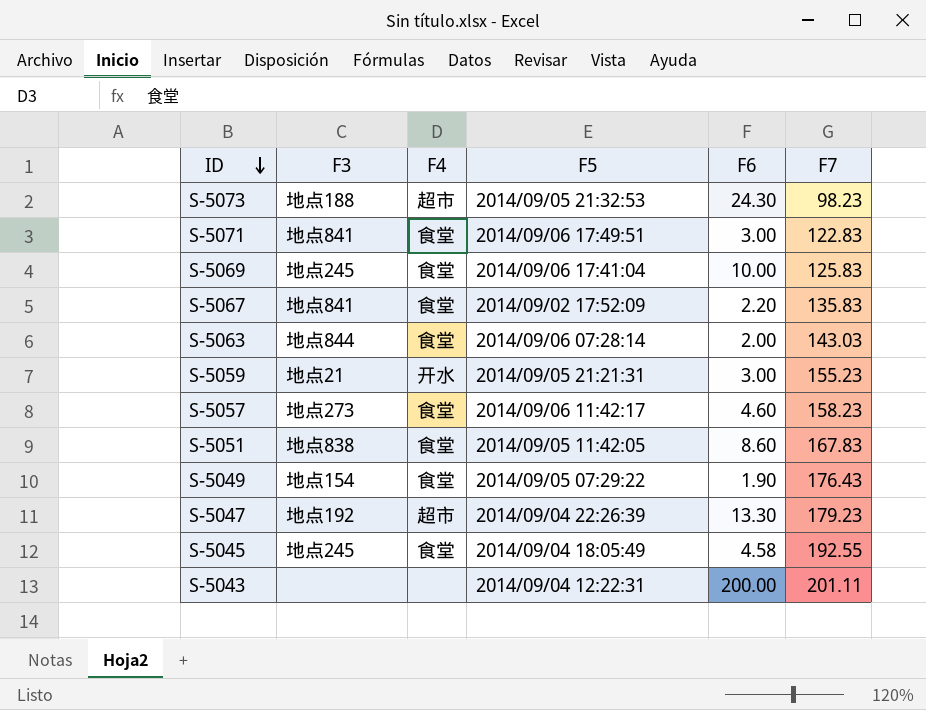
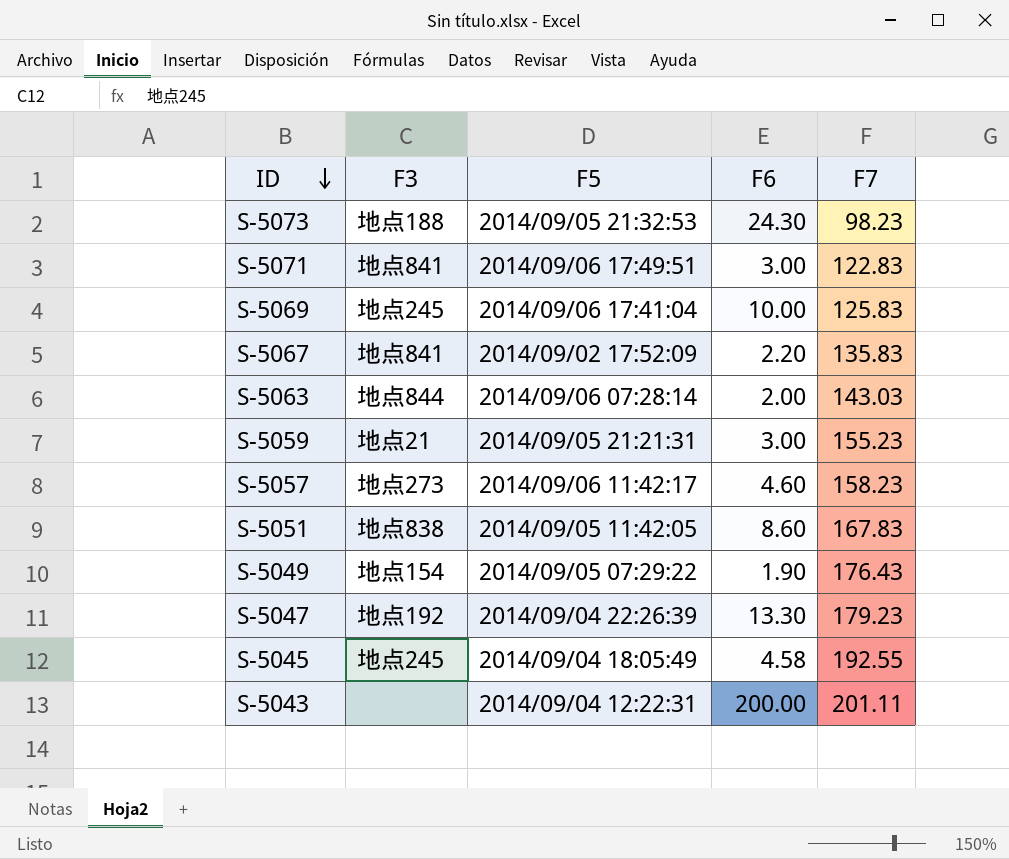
column F4 | position: 3 -> none

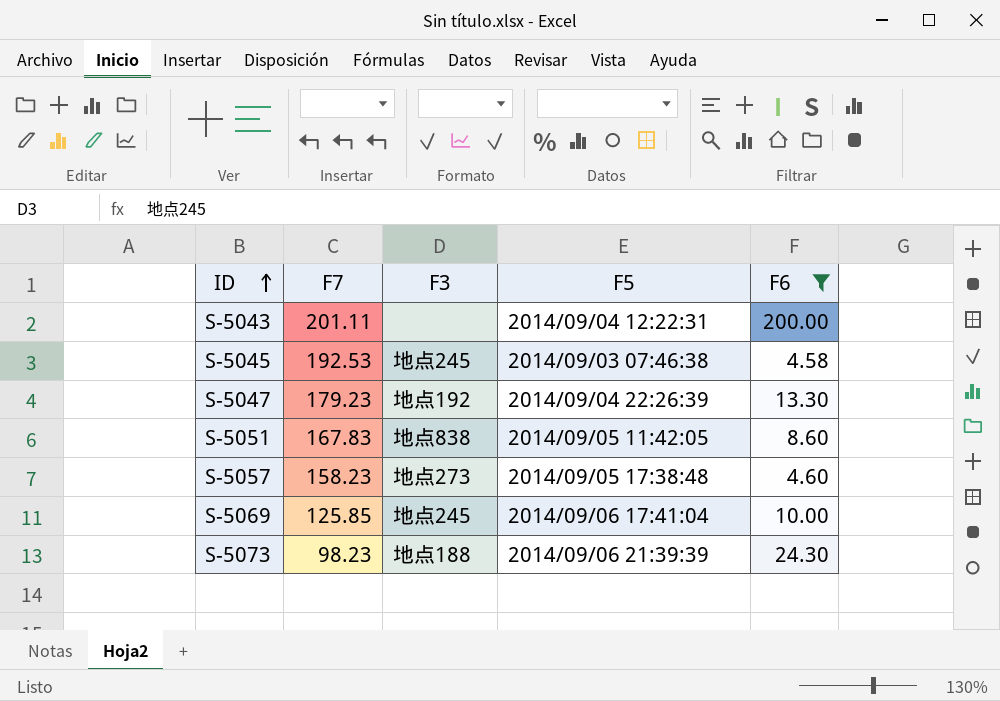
filter: none -> F6 >= 4.58
row order: ID descending -> ID ascending
column F7 | position: 5 -> 2
S-5045 | F7: 192.55 -> 192.53
S-5045 | F5: 2014/09/04 18:05:49 -> 2014/09/03 07:46:38
S-5057 | F5: 2014/09/06 11:42:17 -> 2014/09/05 17:38:48
S-5069 | F7: 125.83 -> 125.85
S-5073 | F5: 2014/09/05 21:32:53 -> 2014/09/06 21:39:39

